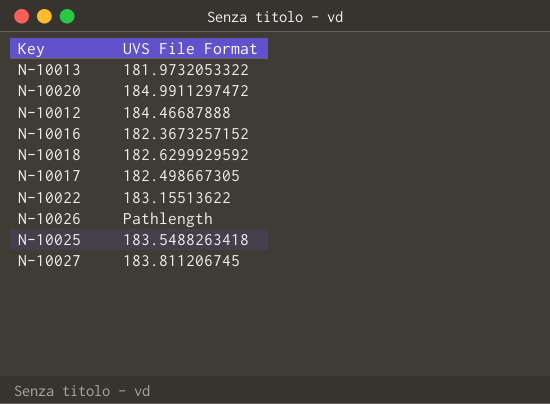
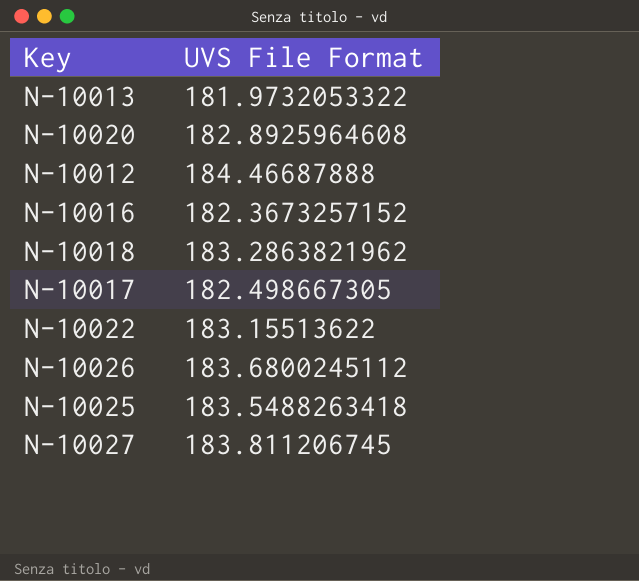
N-10020 | UVS File Format: 184.9911297472 -> 182.8925964608
N-10018 | UVS File Format: 182.6299929592 -> 183.2863821962
N-10026 | UVS File Format: Pathlength -> 183.6800245112

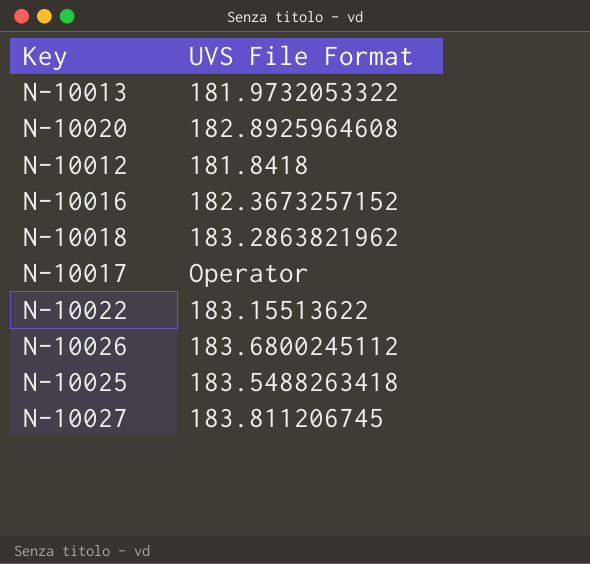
N-10012 | UVS File Format: 184.46687888 -> 181.8418
N-10017 | UVS File Format: 182.498667305 -> Operator

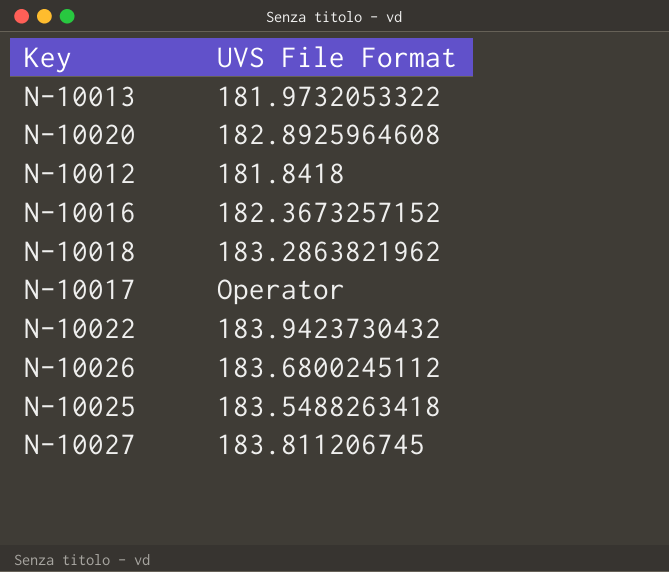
N-10022 | UVS File Format: 183.15513622 -> 183.9423730432

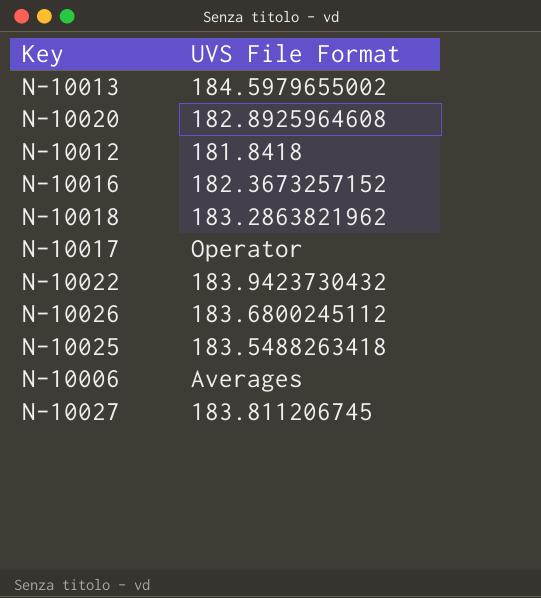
N-10013 | UVS File Format: 181.9732053322 -> 184.5979655002
row N-10006: none -> Averages

